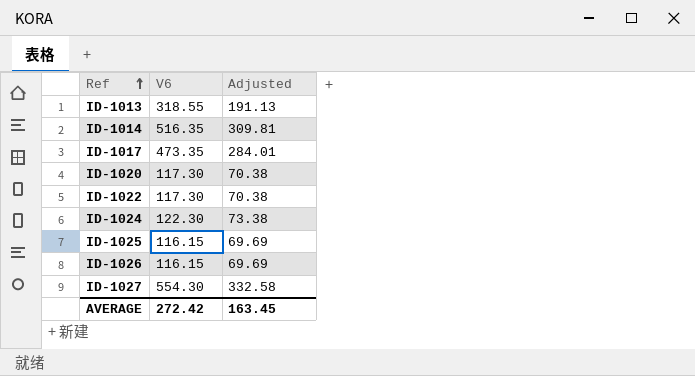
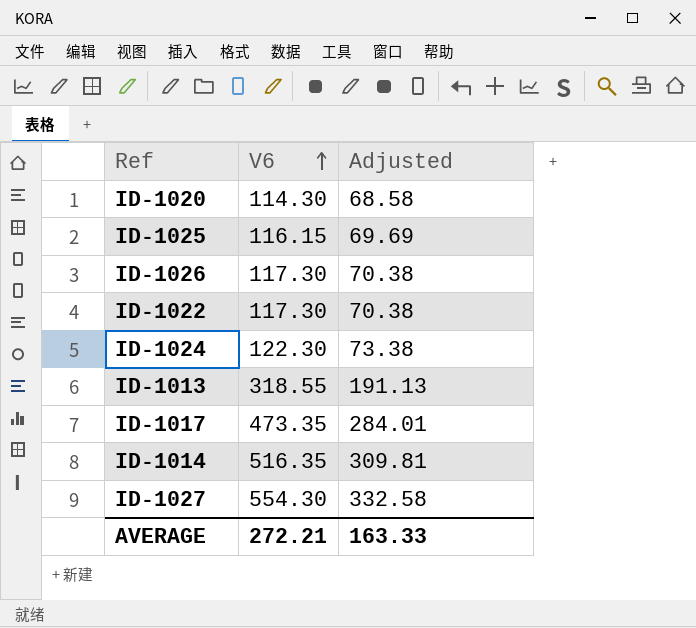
row order: Ref ascending -> V6 ascending
ID-1020 | V6: 117.30 -> 114.30
ID-1020 | Adjusted: 70.38 -> 68.58
ID-1026 | V6: 116.15 -> 117.30
ID-1026 | Adjusted: 69.69 -> 70.38
AVERAGE | V6: 272.42 -> 272.21
AVERAGE | Adjusted: 163.45 -> 163.33

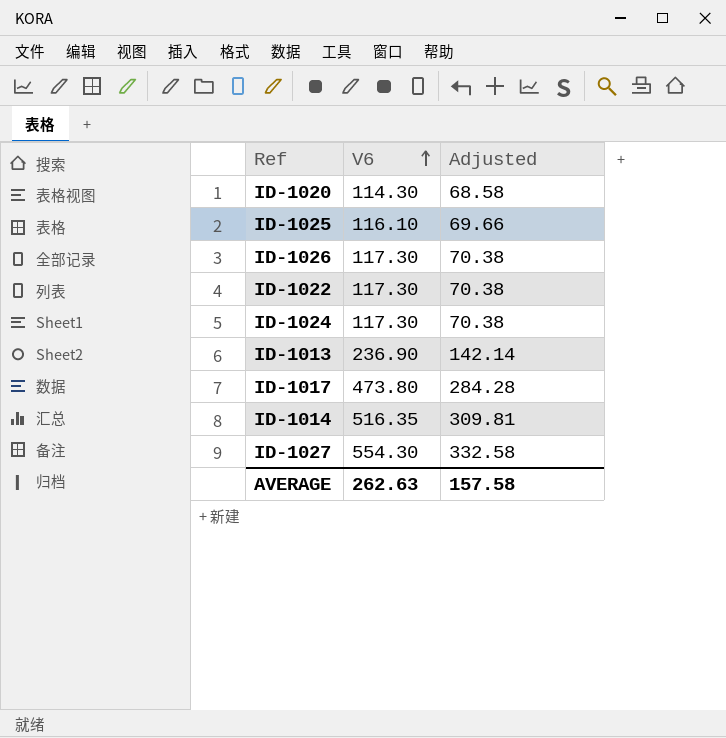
ID-1025 | V6: 116.15 -> 116.10
ID-1025 | Adjusted: 69.69 -> 69.66
ID-1024 | V6: 122.30 -> 117.30
ID-1024 | Adjusted: 73.38 -> 70.38
ID-1013 | V6: 318.55 -> 236.90
ID-1013 | Adjusted: 191.13 -> 142.14
ID-1017 | V6: 473.35 -> 473.80
ID-1017 | Adjusted: 284.01 -> 284.28
AVERAGE | V6: 272.21 -> 262.63
AVERAGE | Adjusted: 163.33 -> 157.58

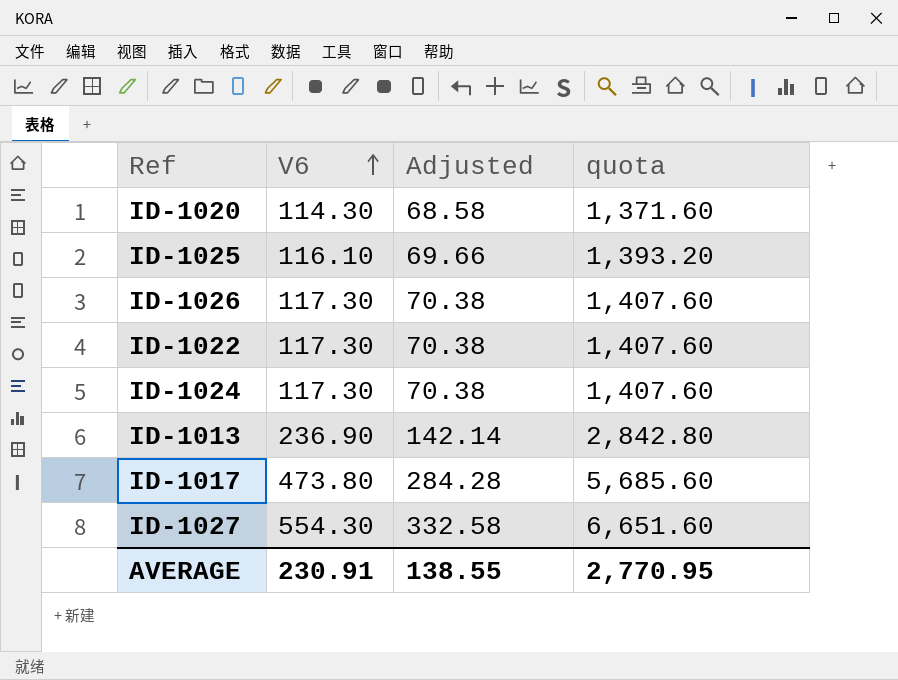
column quota | formula: none -> [V6] * 12
row ID-1014: 516.35 | 309.81 -> none
AVERAGE | V6: 262.63 -> 230.91
AVERAGE | Adjusted: 157.58 -> 138.55

